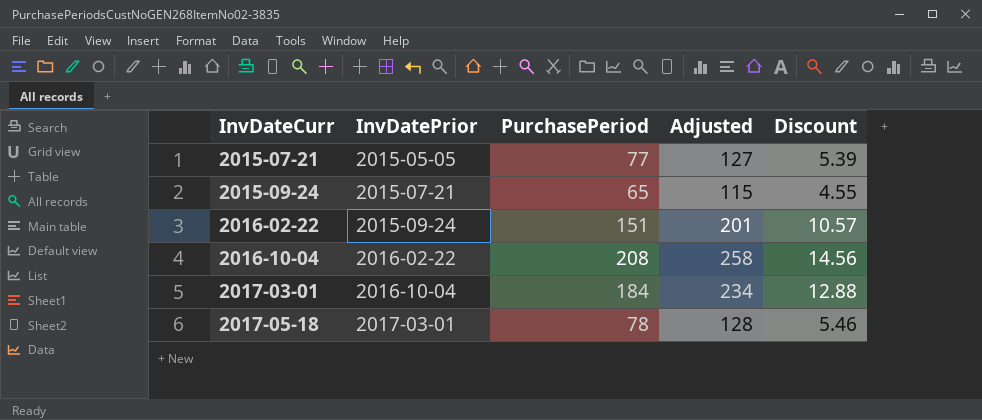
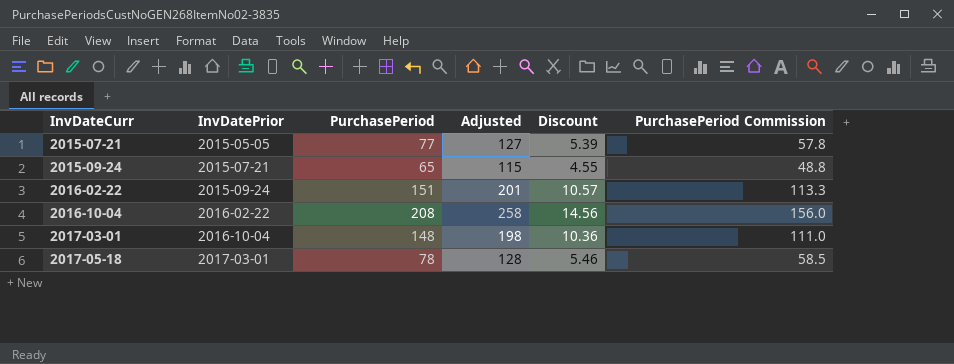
column PurchasePeriod Commission | formula: none -> [PurchasePeriod] * 0.75
2017-03-01 | PurchasePeriod: 184 -> 148
2017-03-01 | Adjusted: 234 -> 198
2017-03-01 | Discount: 12.88 -> 10.36

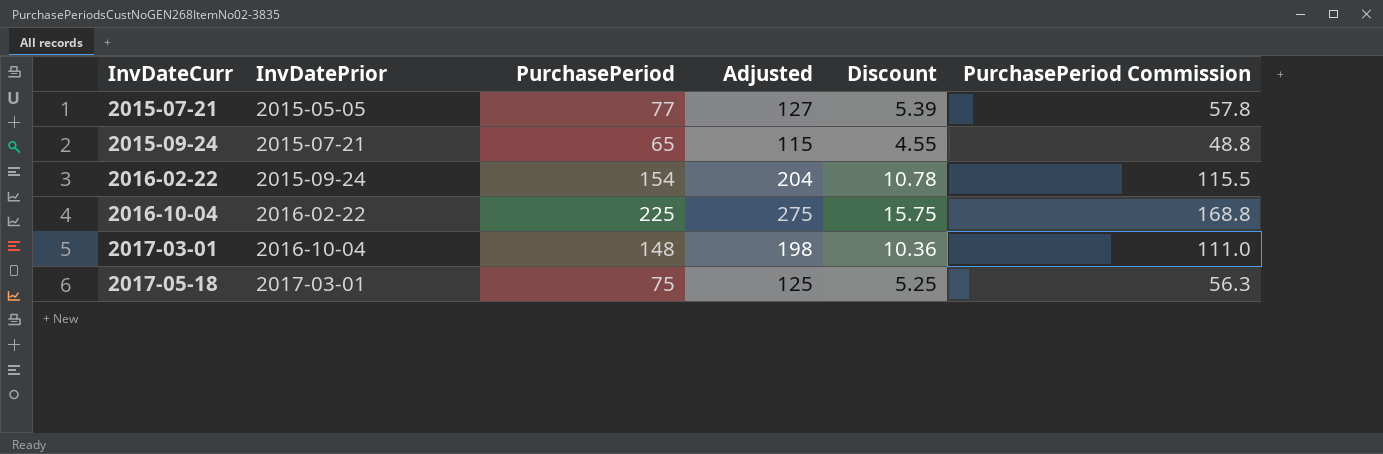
2016-02-22 | PurchasePeriod: 151 -> 154
2016-02-22 | Adjusted: 201 -> 204
2016-02-22 | Discount: 10.57 -> 10.78
2016-02-22 | PurchasePeriod Commission: 113.3 -> 115.5
2016-10-04 | PurchasePeriod: 208 -> 225
2016-10-04 | Adjusted: 258 -> 275
2016-10-04 | Discount: 14.56 -> 15.75
2016-10-04 | PurchasePeriod Commission: 156.0 -> 168.8
2017-05-18 | PurchasePeriod: 78 -> 75
2017-05-18 | Adjusted: 128 -> 125
2017-05-18 | Discount: 5.46 -> 5.25
2017-05-18 | PurchasePeriod Commission: 58.5 -> 56.3

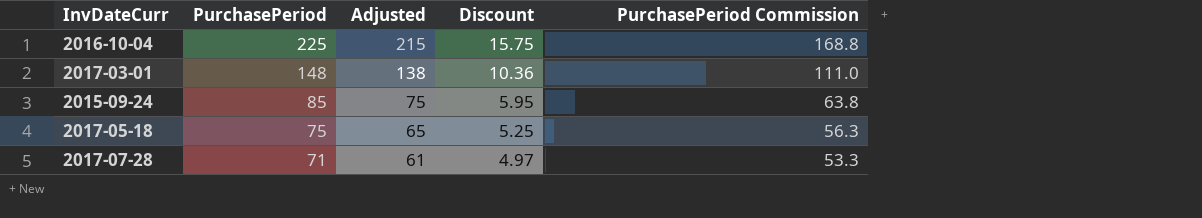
row order: InvDateCurr ascending -> PurchasePeriod descending
column InvDatePrior | position: 2 -> none
column Adjusted | formula: [PurchasePeriod] + 50 -> [PurchasePeriod] - 10
row 2015-07-21: 2015-05-05 | 77 | 127 | 5.39 | 57.8 -> none
row 2016-02-22: 2015-09-24 | 154 | 204 | 10.78 | 115.5 -> none
2015-09-24 | PurchasePeriod: 65 -> 85
2015-09-24 | Discount: 4.55 -> 5.95
2015-09-24 | PurchasePeriod Commission: 48.8 -> 63.8
row 2017-07-28: none -> 71 | 61 | 4.97 | 53.3

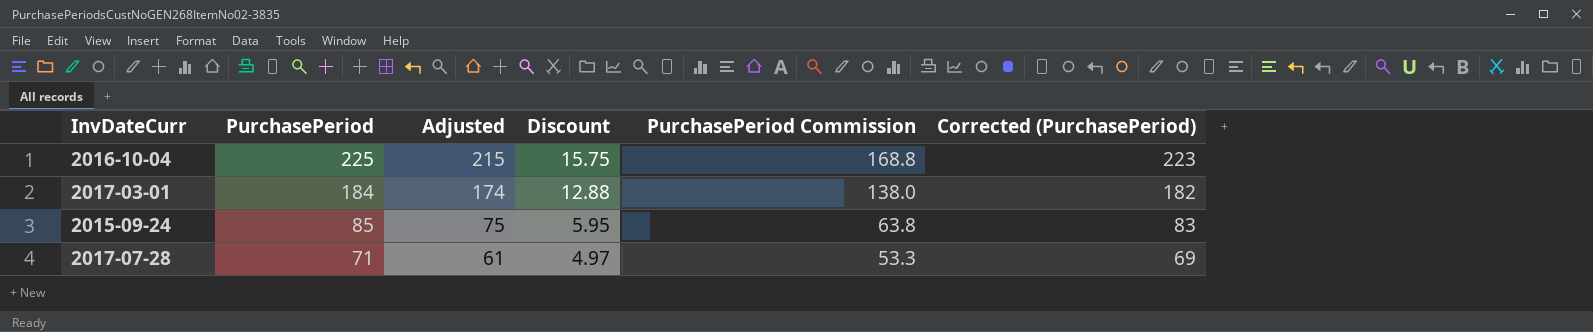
column Corrected (PurchasePeriod) | formula: none -> [PurchasePeriod] - 2
row 2017-05-18: 75 | 65 | 5.25 | 56.3 -> none
2017-03-01 | PurchasePeriod: 148 -> 184
2017-03-01 | Adjusted: 138 -> 174
2017-03-01 | Discount: 10.36 -> 12.88
2017-03-01 | PurchasePeriod Commission: 111.0 -> 138.0

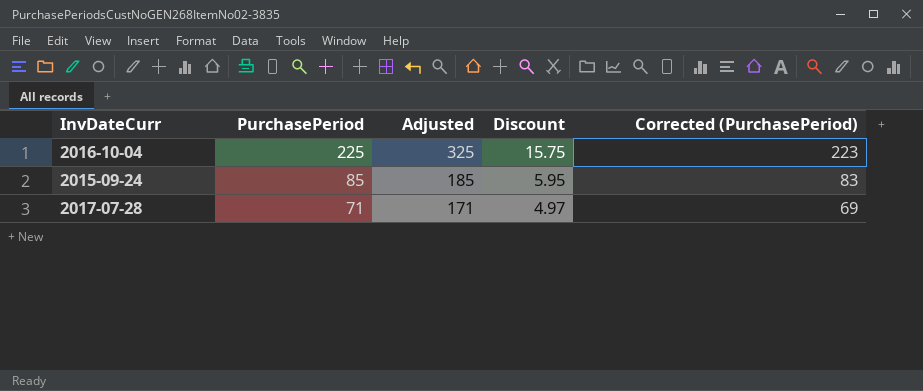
column PurchasePeriod Commission | formula: [PurchasePeriod] * 0.75 -> none
column Adjusted | formula: [PurchasePeriod] - 10 -> [PurchasePeriod] + 100
row 2017-03-01: 184 | 174 | 12.88 | 138.0 | 182 -> none

